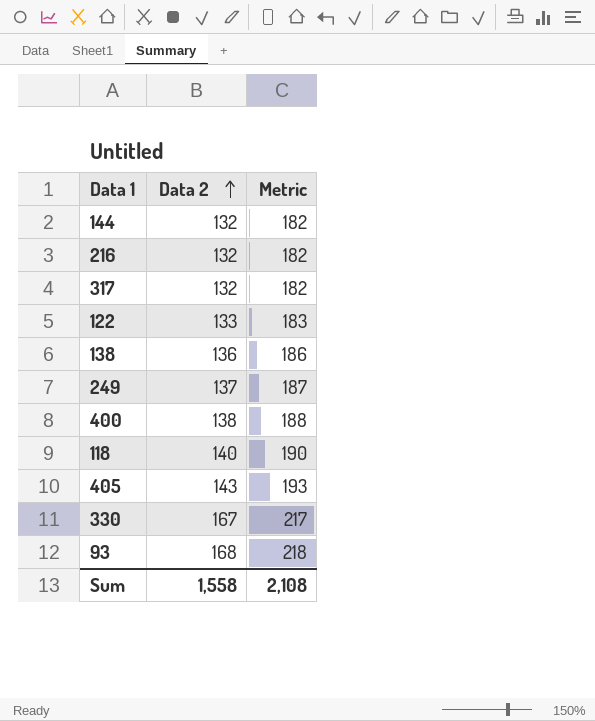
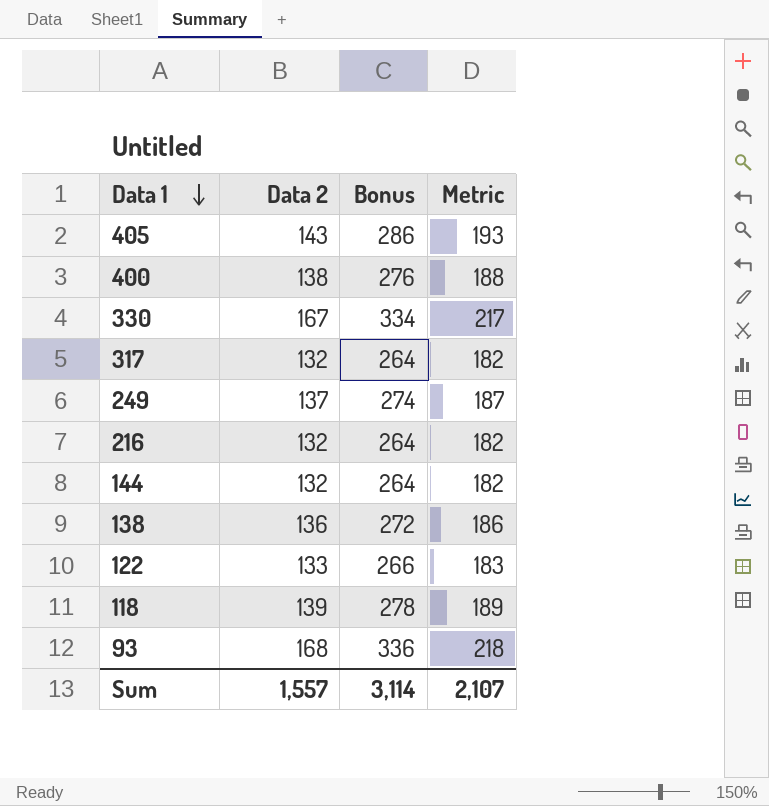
row order: Data 2 ascending -> Data 1 descending
column Bonus | formula: none -> [Data 2] * 2
118 | Data 2: 140 -> 139
118 | Metric: 190 -> 189
Sum | Data 2: 1,558 -> 1,557
Sum | Metric: 2,108 -> 2,107

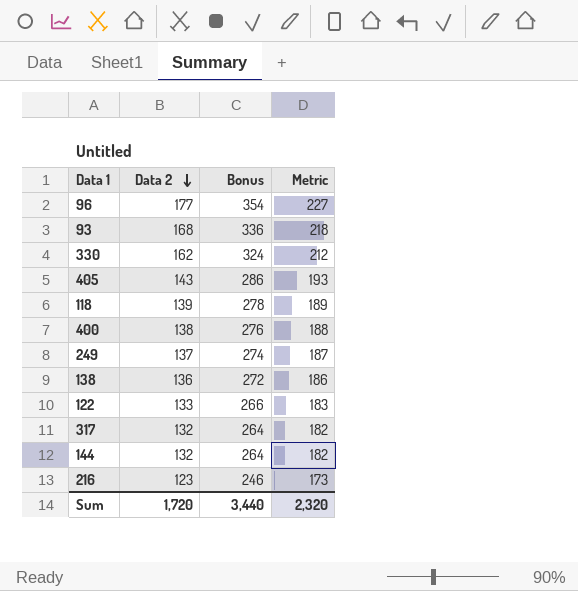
row order: Data 1 descending -> Data 2 descending
row 96: none -> 177 | 354 | 227
330 | Data 2: 167 -> 162
330 | Bonus: 334 -> 324
330 | Metric: 217 -> 212
216 | Data 2: 132 -> 123
216 | Bonus: 264 -> 246
216 | Metric: 182 -> 173
Sum | Data 2: 1,557 -> 1,720
Sum | Bonus: 3,114 -> 3,440
Sum | Metric: 2,107 -> 2,320

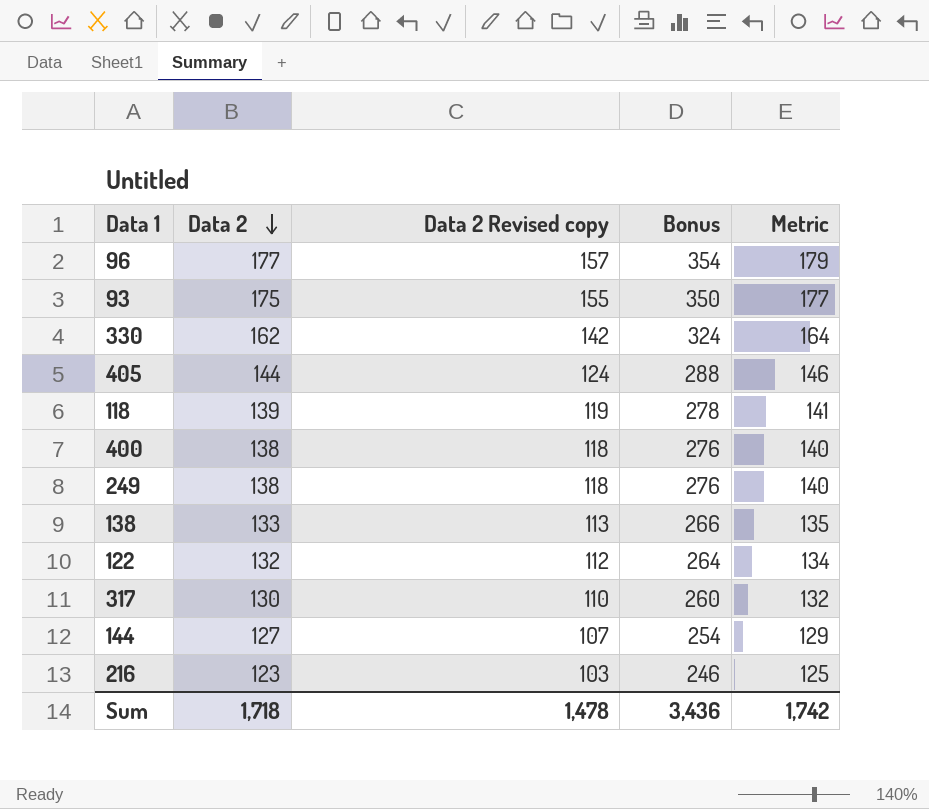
column Data 2 Revised copy | formula: none -> [Data 2] - 20
column Metric | formula: [Data 2] + 50 -> [Data 2] + 2
93 | Data 2: 168 -> 175
93 | Bonus: 336 -> 350
405 | Data 2: 143 -> 144
405 | Bonus: 286 -> 288
249 | Data 2: 137 -> 138
249 | Bonus: 274 -> 276
138 | Data 2: 136 -> 133
138 | Bonus: 272 -> 266
122 | Data 2: 133 -> 132
122 | Bonus: 266 -> 264
317 | Data 2: 132 -> 130
317 | Bonus: 264 -> 260
144 | Data 2: 132 -> 127
144 | Bonus: 264 -> 254
Sum | Data 2: 1,720 -> 1,718
Sum | Bonus: 3,440 -> 3,436
Sum | Metric: 2,320 -> 1,742

